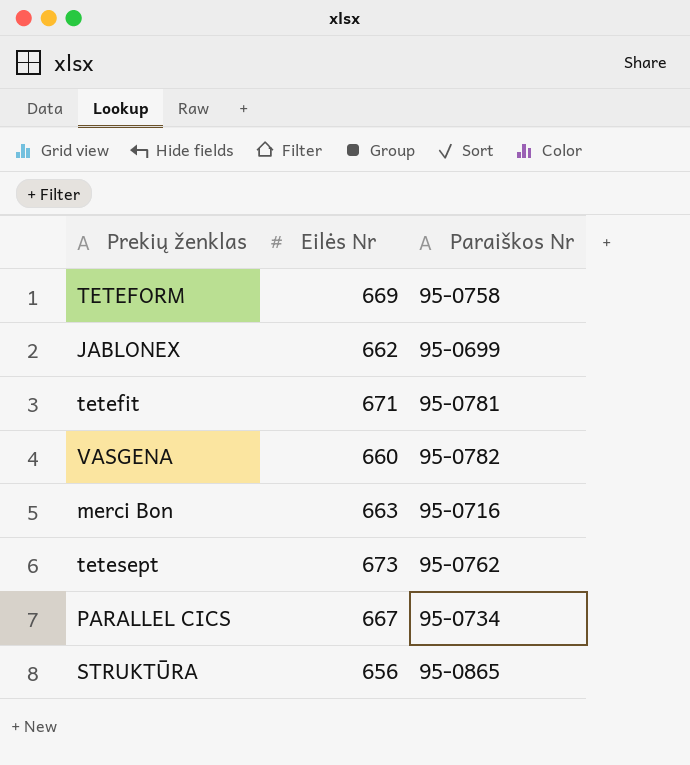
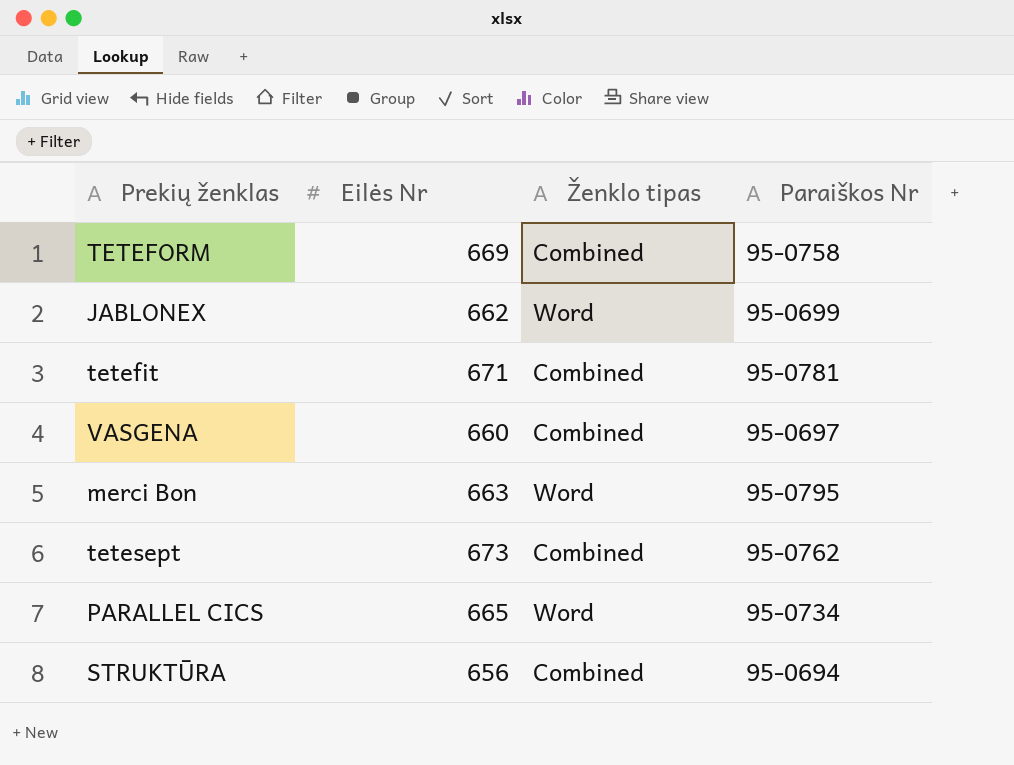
column Ženklo tipas | position: none -> 3
VASGENA | Paraiškos Nr: 95-0782 -> 95-0697
merci Bon | Paraiškos Nr: 95-0716 -> 95-0795
PARALLEL CICS | Eilės Nr: 667 -> 665
STRUKTŪRA | Paraiškos Nr: 95-0865 -> 95-0694

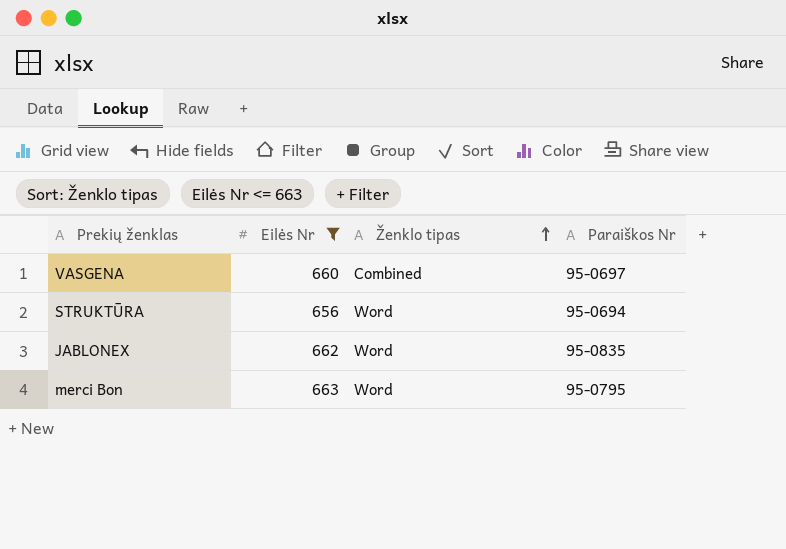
filter: none -> Eilės Nr <= 663
row order: none -> Ženklo tipas ascending
STRUKTŪRA | Ženklo tipas: Combined -> Word
JABLONEX | Paraiškos Nr: 95-0699 -> 95-0835

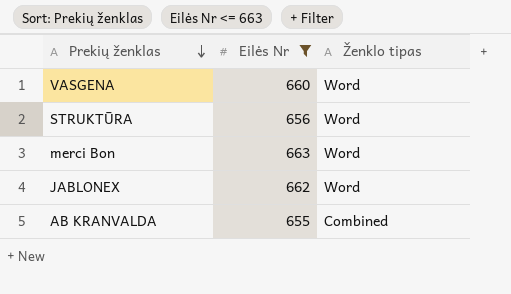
row order: Ženklo tipas ascending -> Prekių ženklas descending
column Paraiškos Nr | position: 4 -> none
VASGENA | Ženklo tipas: Combined -> Word
row AB KRANVALDA: none -> 655 | Combined

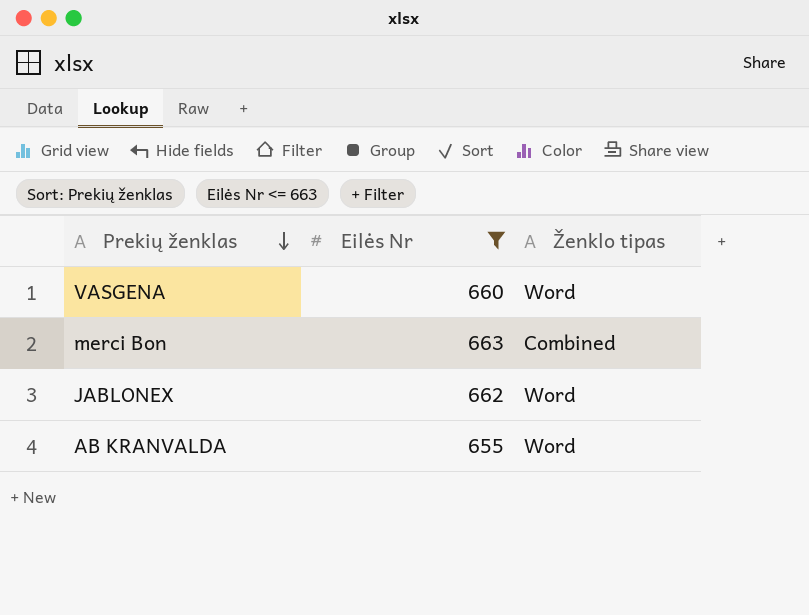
row STRUKTŪRA: 656 | Word -> none
merci Bon | Ženklo tipas: Word -> Combined
AB KRANVALDA | Ženklo tipas: Combined -> Word

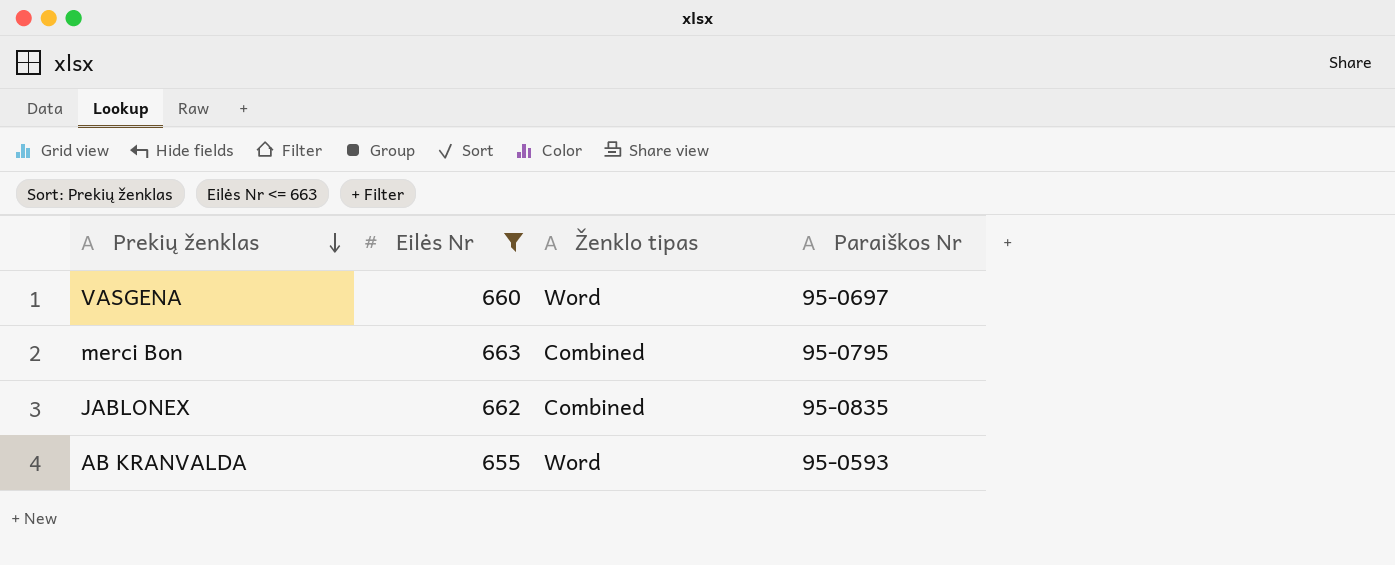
column Paraiškos Nr | position: none -> 4
JABLONEX | Ženklo tipas: Word -> Combined

